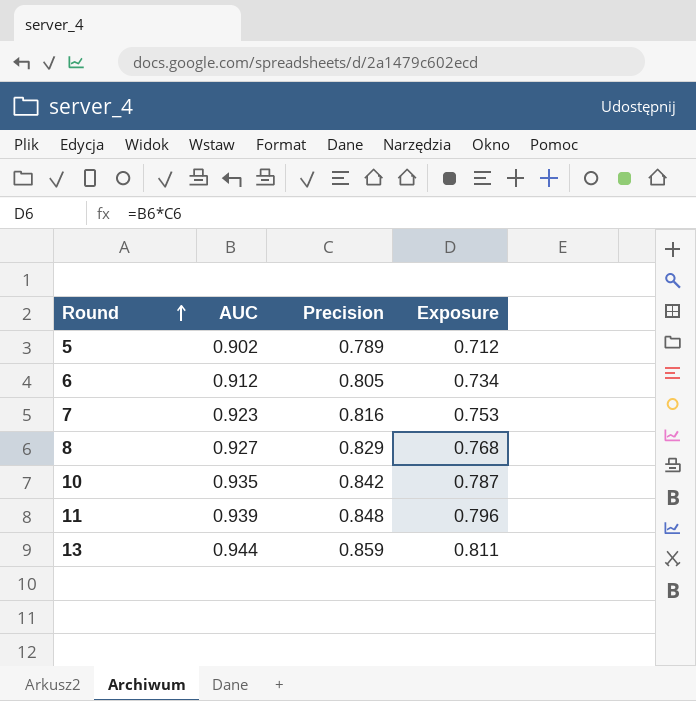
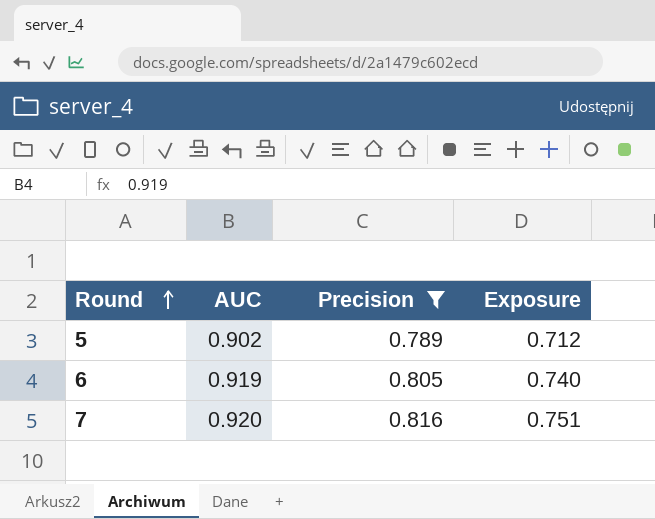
filter: none -> Precision <= 0.816
6 | AUC: 0.912 -> 0.919
6 | Exposure: 0.734 -> 0.740
7 | AUC: 0.923 -> 0.920
7 | Exposure: 0.753 -> 0.751

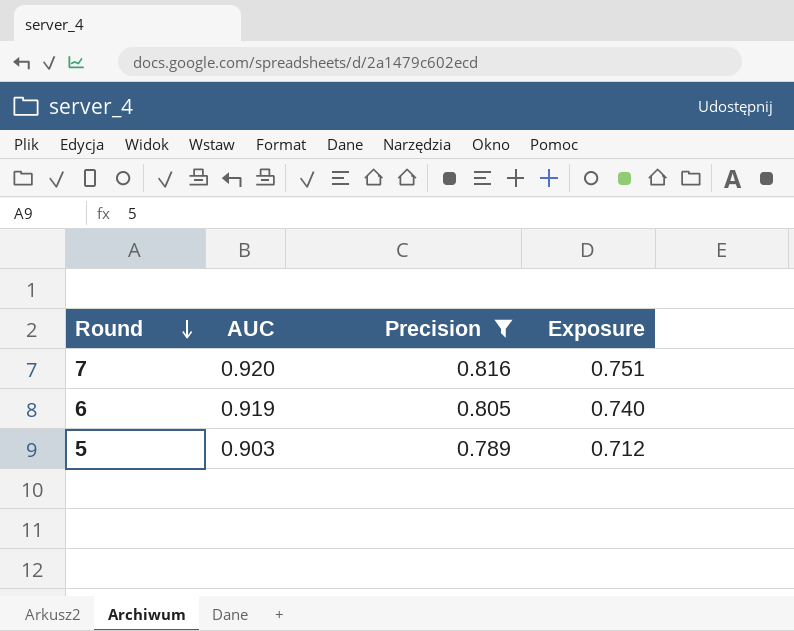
row order: Round ascending -> Round descending
5 | AUC: 0.902 -> 0.903

